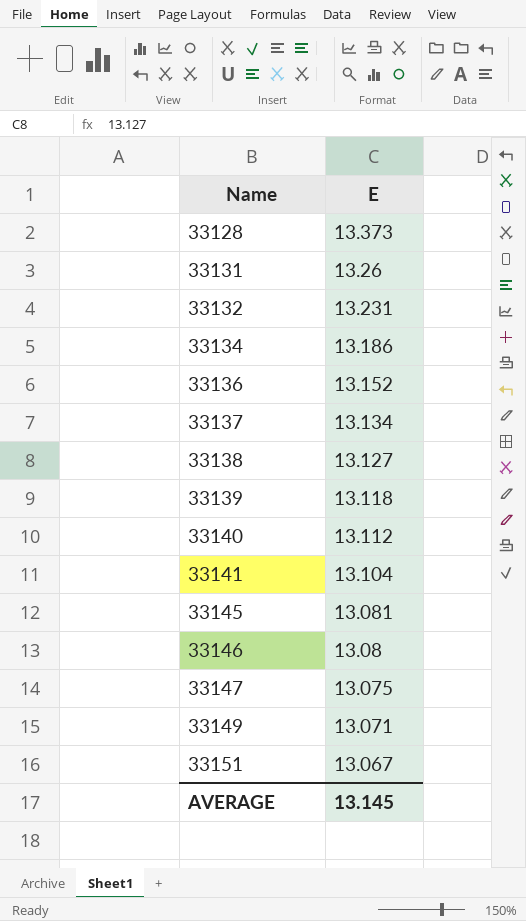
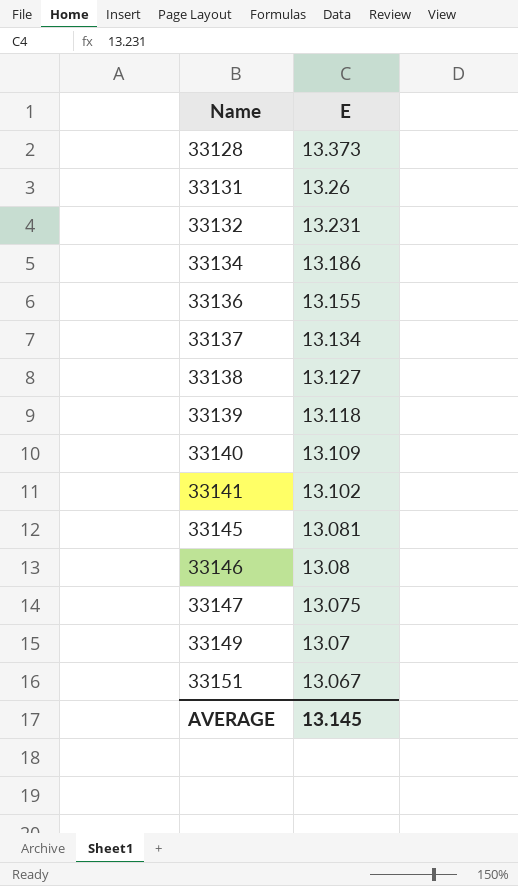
33136 | E: 13.152 -> 13.155
33140 | E: 13.112 -> 13.109
33141 | E: 13.104 -> 13.102
33149 | E: 13.071 -> 13.07

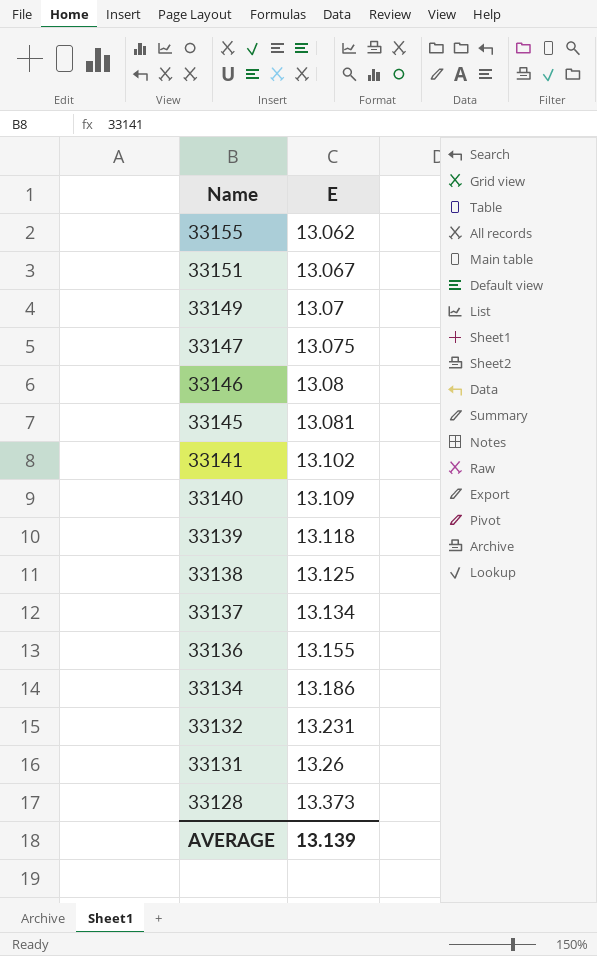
row order: Name ascending -> Name descending
row 33155: none -> 13.062
33138 | E: 13.127 -> 13.125
AVERAGE | E: 13.145 -> 13.139

